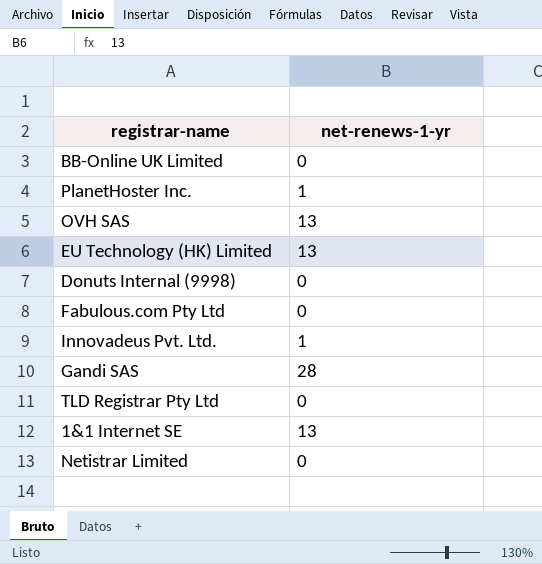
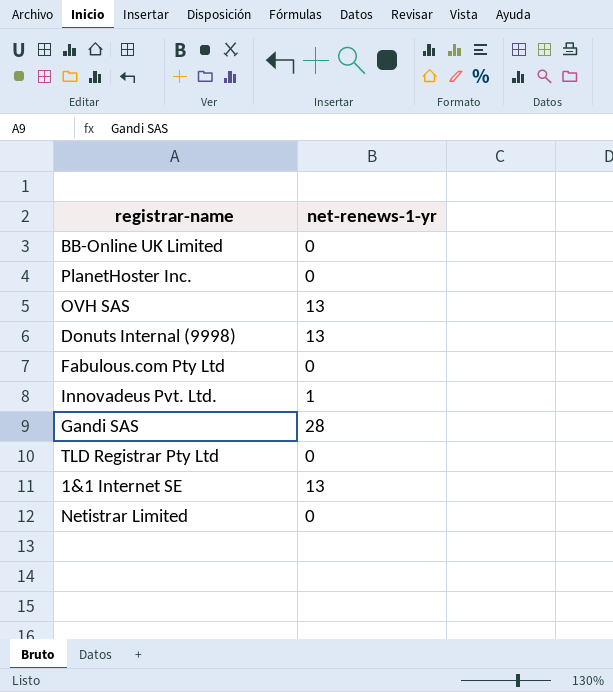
row EU Technology (HK) Limited: 13 -> none
PlanetHoster Inc. | net-renews-1-yr: 1 -> 0
Donuts Internal (9998) | net-renews-1-yr: 0 -> 13

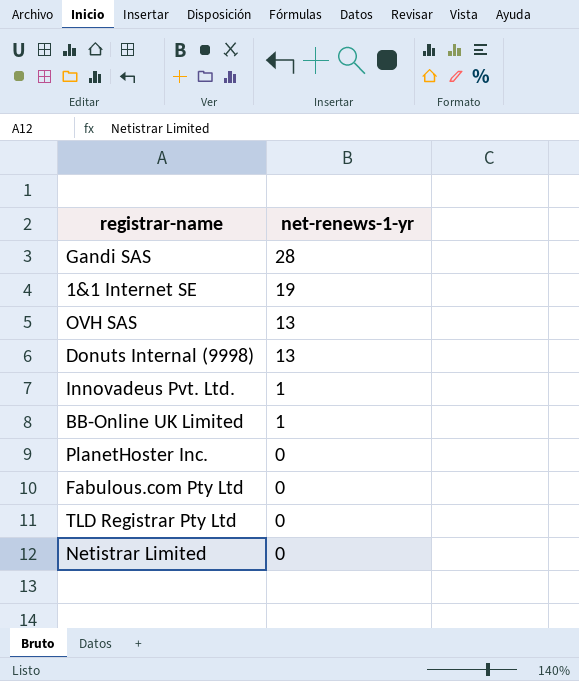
row order: none -> net-renews-1-yr descending
1&1 Internet SE | net-renews-1-yr: 13 -> 19
BB-Online UK Limited | net-renews-1-yr: 0 -> 1

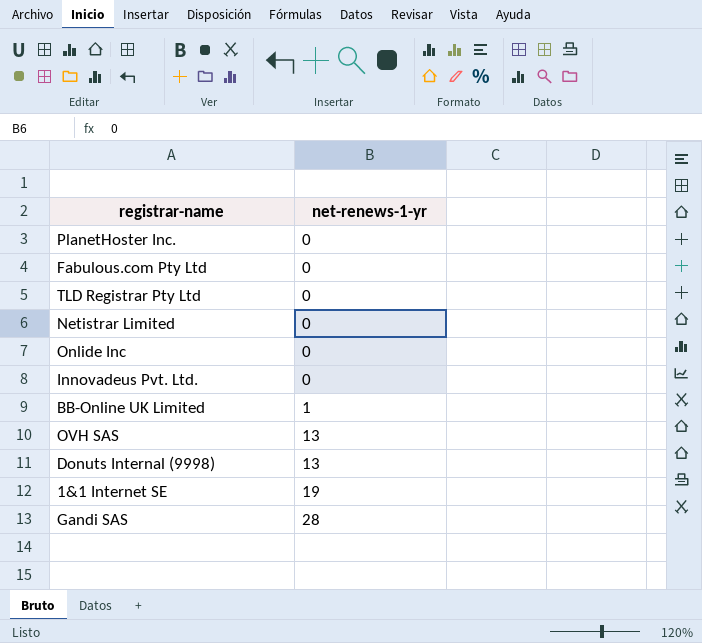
row order: net-renews-1-yr descending -> net-renews-1-yr ascending
row Onlide Inc: none -> 0
Innovadeus Pvt. Ltd. | net-renews-1-yr: 1 -> 0

